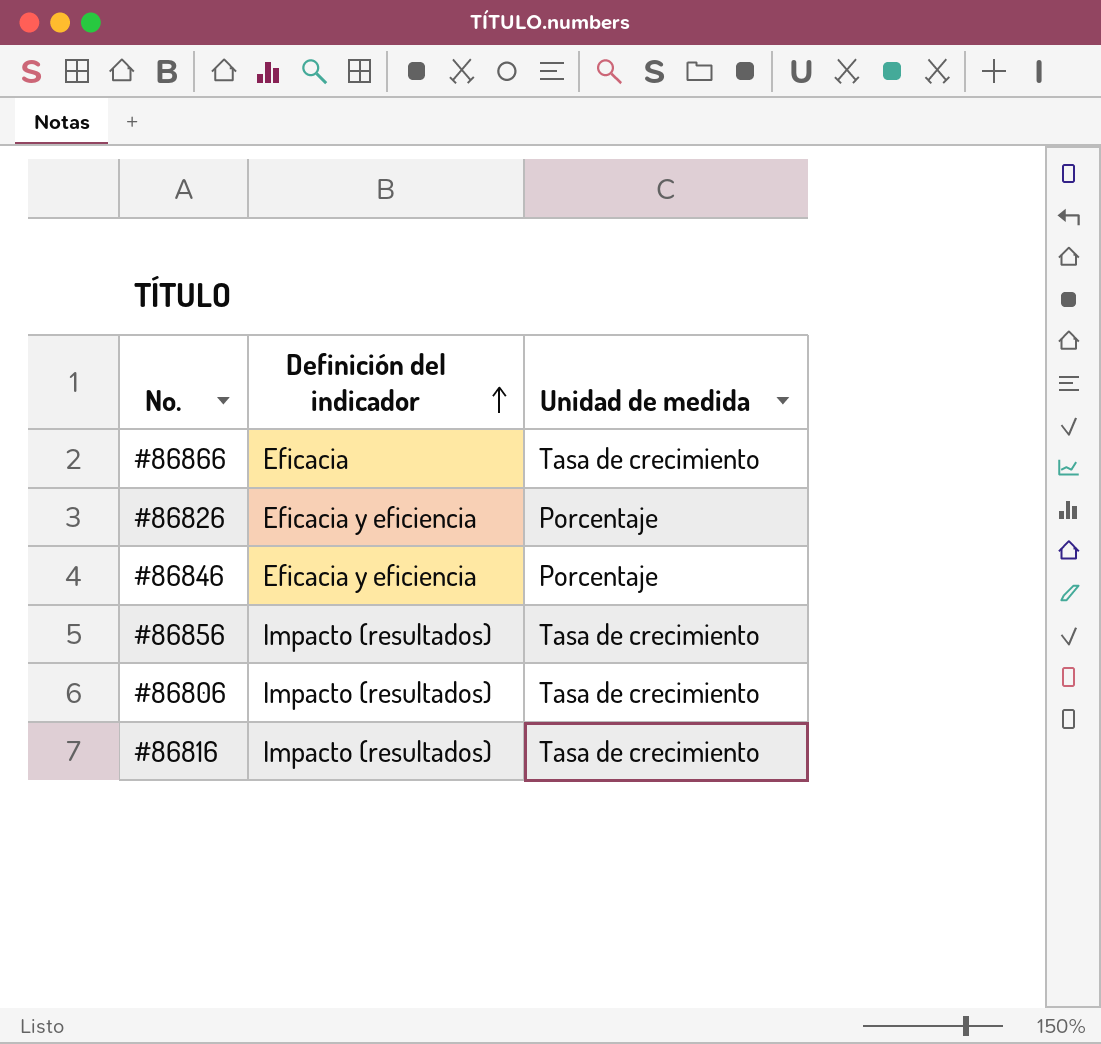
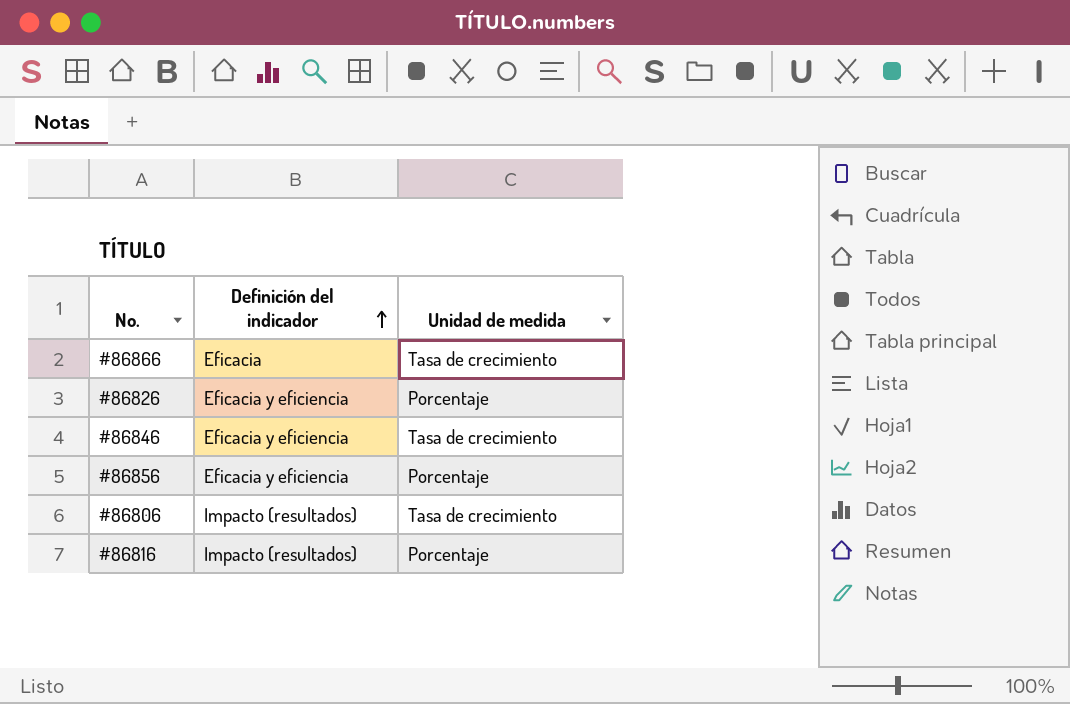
#86846 | Unidad de medida: Porcentaje -> Tasa de crecimiento
#86856 | Definición del indicador: Impacto (resultados) -> Eficacia y eficiencia
#86856 | Unidad de medida: Tasa de crecimiento -> Porcentaje
#86816 | Unidad de medida: Tasa de crecimiento -> Porcentaje

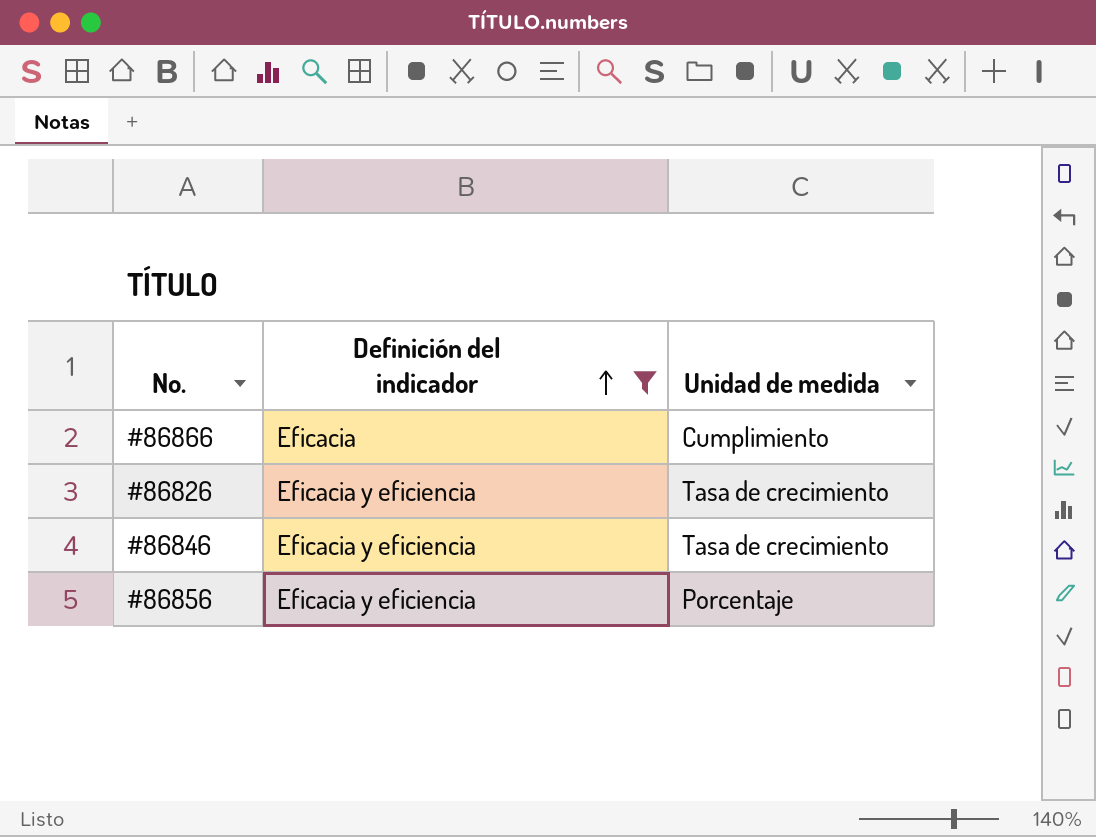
filter: none -> Definición del indicador != Impacto (resultados)
#86866 | Unidad de medida: Tasa de crecimiento -> Cumplimiento
#86826 | Unidad de medida: Porcentaje -> Tasa de crecimiento

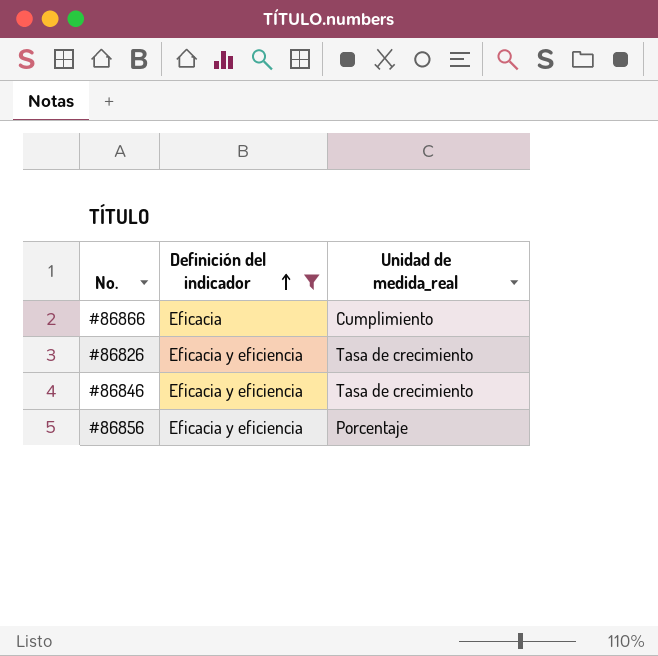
column name: Unidad de medida -> Unidad de medida_real

